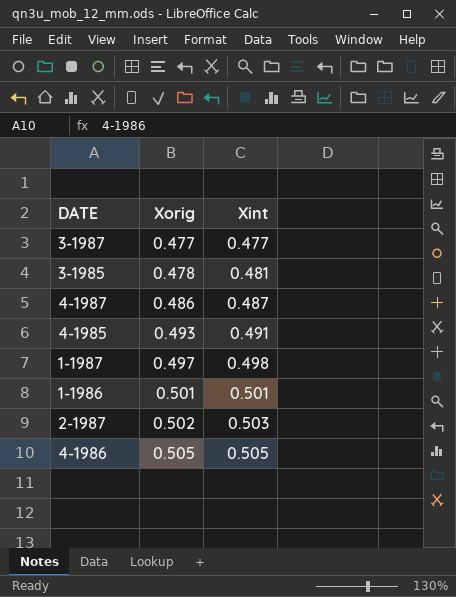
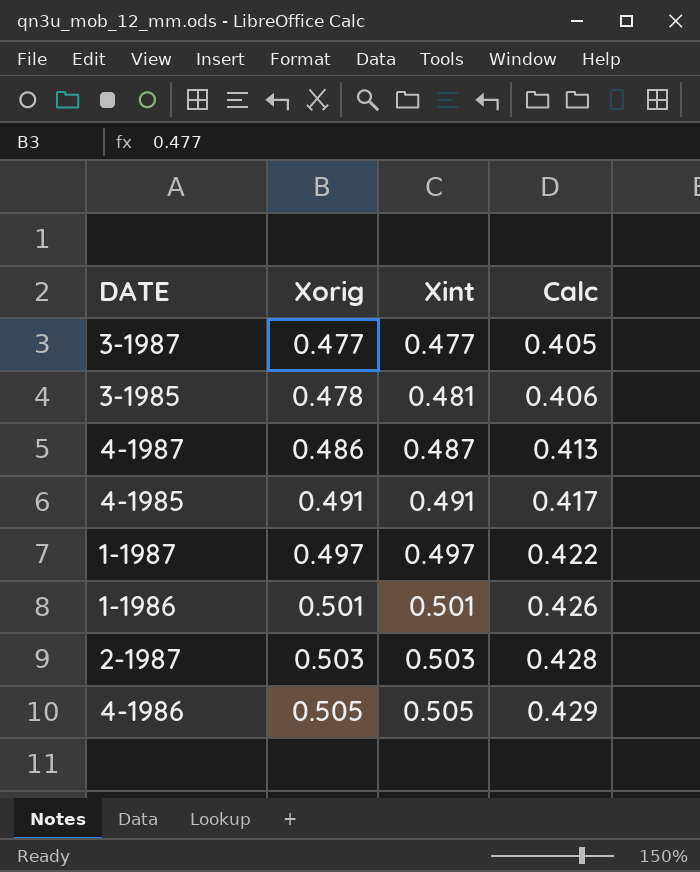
column Calc | formula: none -> [Xorig] * 0.85
4-1985 | Xorig: 0.493 -> 0.491
1-1987 | Xint: 0.498 -> 0.497
2-1987 | Xorig: 0.502 -> 0.503

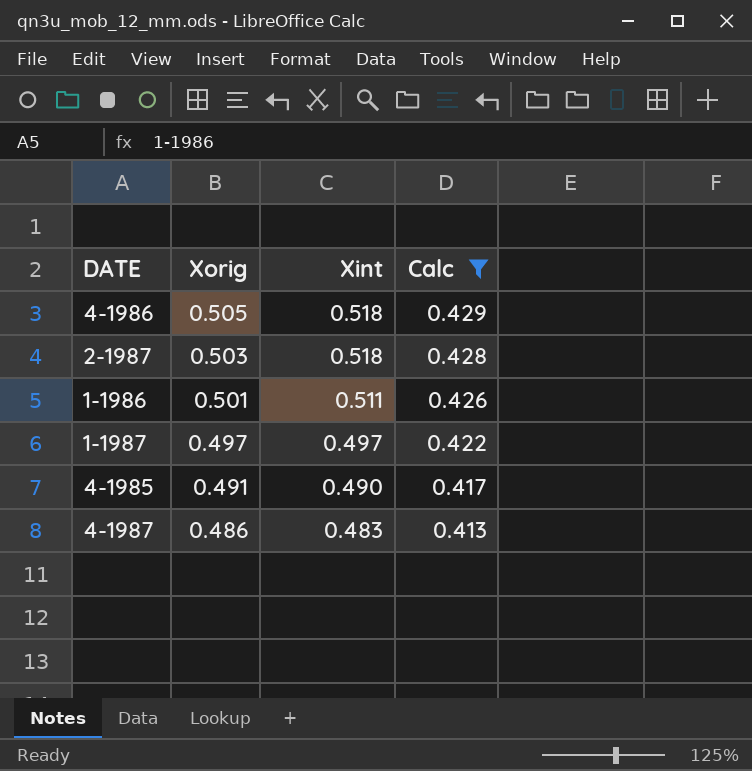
filter: none -> Calc >= 0.413
row order: Xorig ascending -> Xorig descending
4-1986 | Xint: 0.505 -> 0.518
2-1987 | Xint: 0.503 -> 0.518
1-1986 | Xint: 0.501 -> 0.511
4-1985 | Xint: 0.491 -> 0.490
4-1987 | Xint: 0.487 -> 0.483

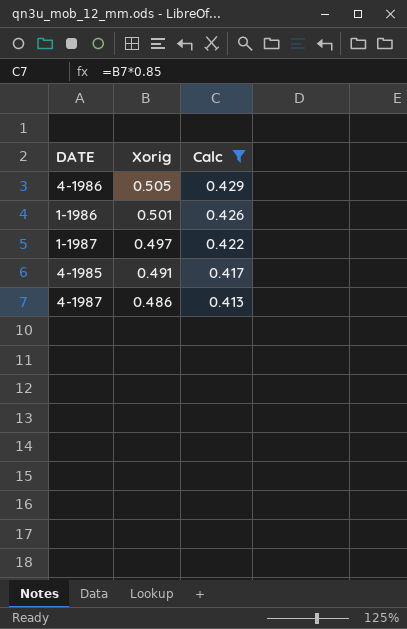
column Xint | position: 3 -> none
row 2-1987: 0.503 | 0.518 | 0.428 -> none

